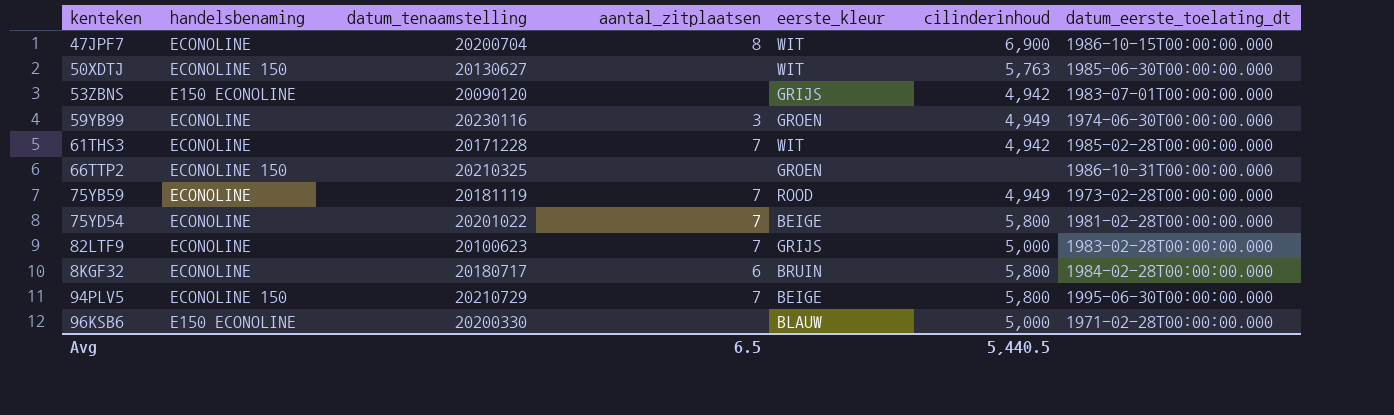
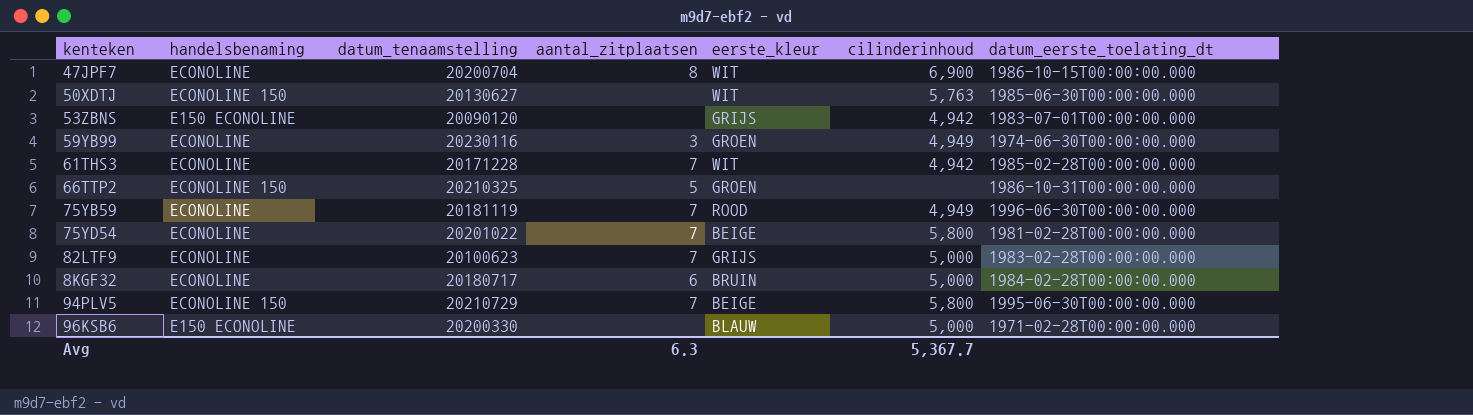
66TTP2 | aantal_zitplaatsen: none -> 5
75YB59 | datum_eerste_toelating_dt: 1973-02-28T00:00:00.000 -> 1996-06-30T00:00:00.000
8KGF32 | cilinderinhoud: 5,800 -> 5,000
Avg | aantal_zitplaatsen: 6.5 -> 6.3
Avg | cilinderinhoud: 5,440.5 -> 5,367.7

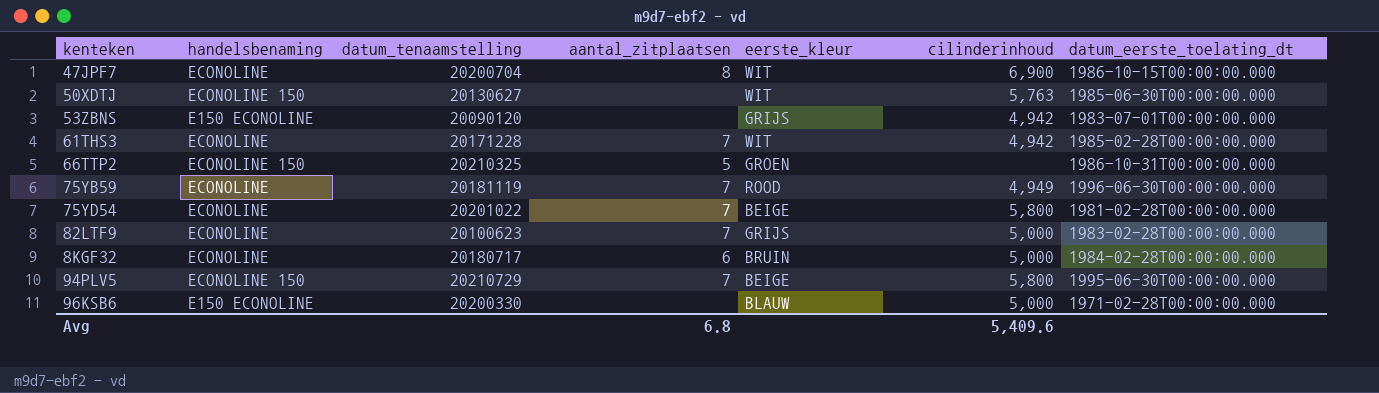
row 59YB99: ECONOLINE | 20230116 | 3 | GROEN | 4,949 | 1974-06-30T00:00:00.000 -> none
Avg | aantal_zitplaatsen: 6.3 -> 6.8
Avg | cilinderinhoud: 5,367.7 -> 5,409.6

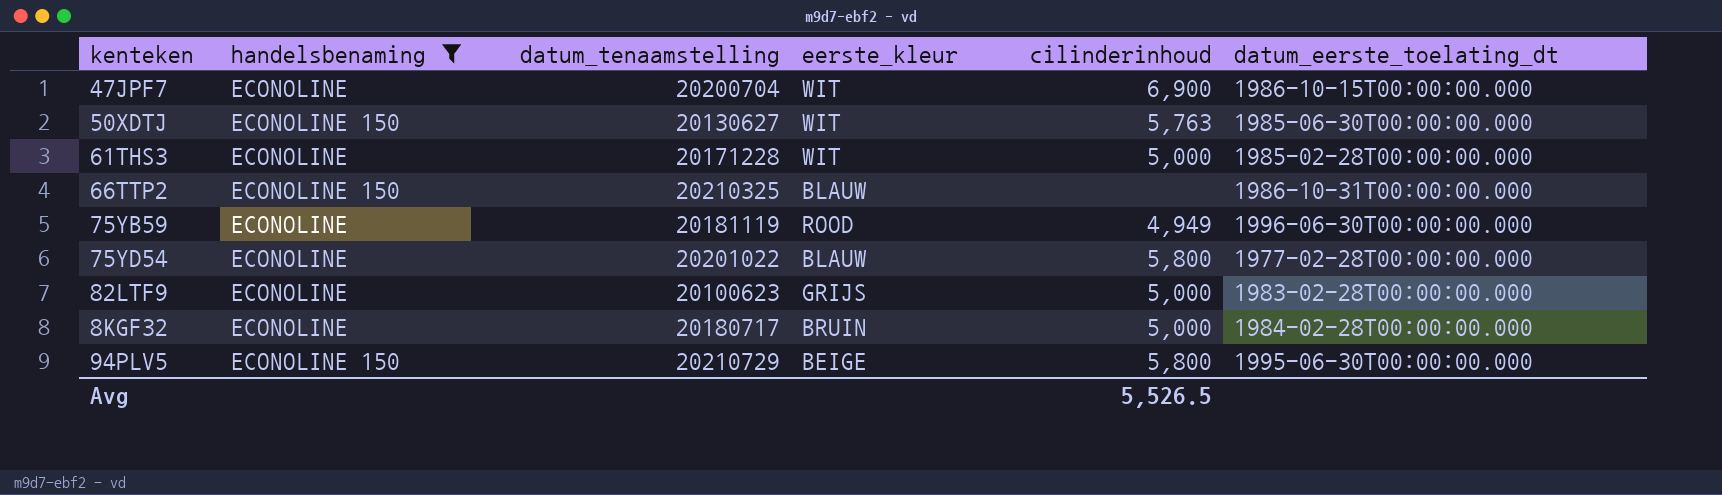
filter: none -> handelsbenaming != E150 ECONOLINE
column aantal_zitplaatsen | position: 4 -> none
61THS3 | cilinderinhoud: 4,942 -> 5,000
66TTP2 | eerste_kleur: GROEN -> BLAUW
75YD54 | eerste_kleur: BEIGE -> BLAUW
75YD54 | datum_eerste_toelating_dt: 1981-02-28T00:00:00.000 -> 1977-02-28T00:00:00.000
Avg | cilinderinhoud: 5,409.6 -> 5,526.5

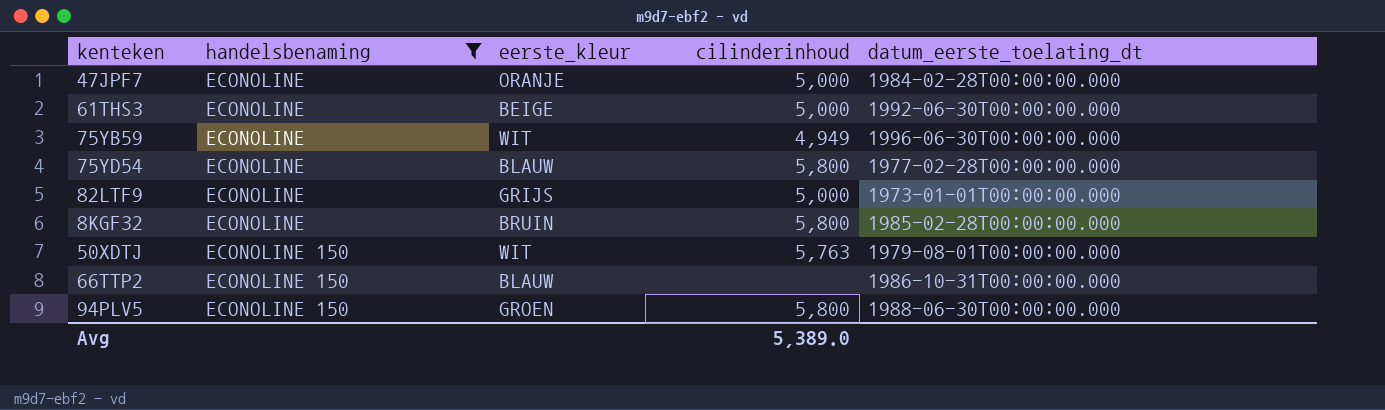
row order: none -> handelsbenaming ascending
column datum_tenaamstelling | position: 3 -> none
47JPF7 | eerste_kleur: WIT -> ORANJE
47JPF7 | cilinderinhoud: 6,900 -> 5,000
47JPF7 | datum_eerste_toelating_dt: 1986-10-15T00:00:00.000 -> 1984-02-28T00:00:00.000
61THS3 | eerste_kleur: WIT -> BEIGE
61THS3 | datum_eerste_toelating_dt: 1985-02-28T00:00:00.000 -> 1992-06-30T00:00:00.000
75YB59 | eerste_kleur: ROOD -> WIT
82LTF9 | datum_eerste_toelating_dt: 1983-02-28T00:00:00.000 -> 1973-01-01T00:00:00.000
8KGF32 | cilinderinhoud: 5,000 -> 5,800
8KGF32 | datum_eerste_toelating_dt: 1984-02-28T00:00:00.000 -> 1985-02-28T00:00:00.000
50XDTJ | datum_eerste_toelating_dt: 1985-06-30T00:00:00.000 -> 1979-08-01T00:00:00.000
94PLV5 | eerste_kleur: BEIGE -> GROEN
94PLV5 | datum_eerste_toelating_dt: 1995-06-30T00:00:00.000 -> 1988-06-30T00:00:00.000
Avg | cilinderinhoud: 5,526.5 -> 5,389.0

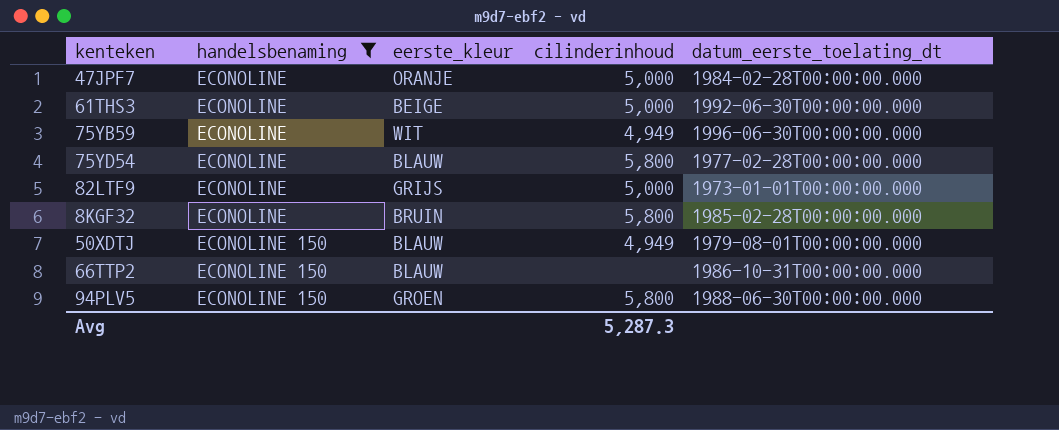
50XDTJ | eerste_kleur: WIT -> BLAUW
50XDTJ | cilinderinhoud: 5,763 -> 4,949
Avg | cilinderinhoud: 5,389.0 -> 5,287.3

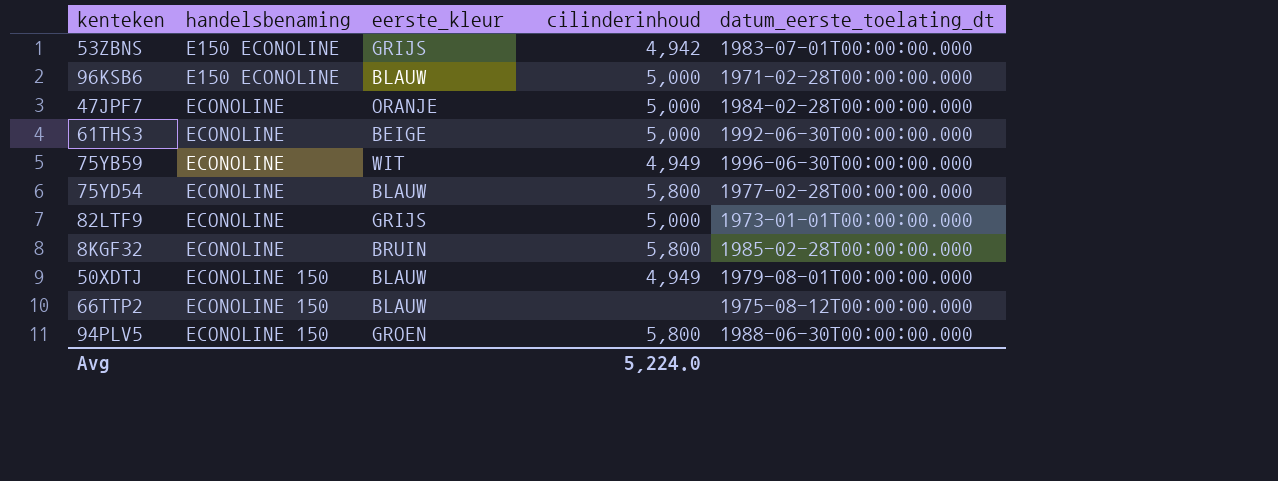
filter: handelsbenaming != E150 ECONOLINE -> none
66TTP2 | datum_eerste_toelating_dt: 1986-10-31T00:00:00.000 -> 1975-08-12T00:00:00.000
Avg | cilinderinhoud: 5,287.3 -> 5,224.0

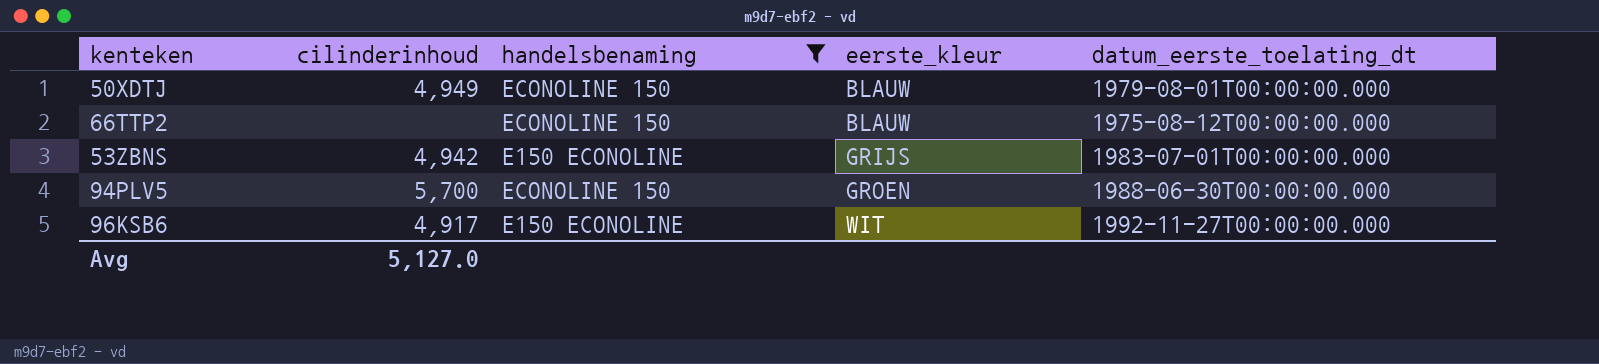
filter: none -> handelsbenaming != ECONOLINE
row order: handelsbenaming ascending -> eerste_kleur ascending
column cilinderinhoud | position: 4 -> 2
94PLV5 | cilinderinhoud: 5,800 -> 5,700
96KSB6 | cilinderinhoud: 5,000 -> 4,917
96KSB6 | eerste_kleur: BLAUW -> WIT
96KSB6 | datum_eerste_toelating_dt: 1971-02-28T00:00:00.000 -> 1992-11-27T00:00:00.000
Avg | cilinderinhoud: 5,224.0 -> 5,127.0

